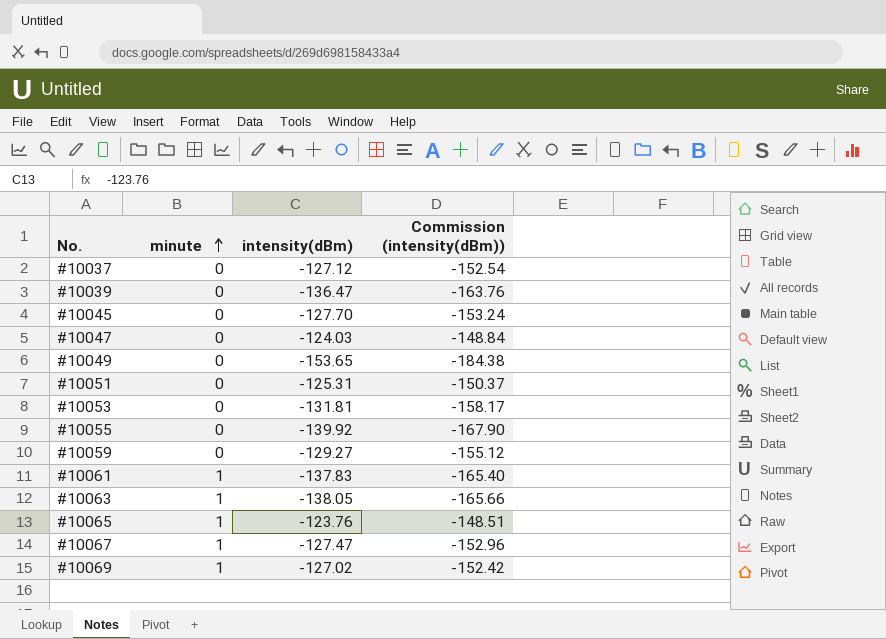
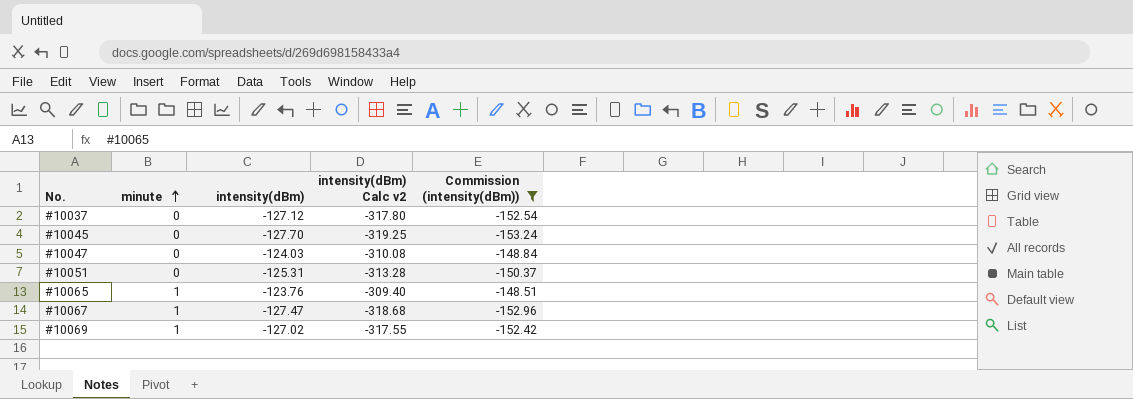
filter: none -> Commission (intensity(dBm)) >= -153.24
column intensity(dBm) Calc v2 | formula: none -> [intensity(dBm)] * 2.5

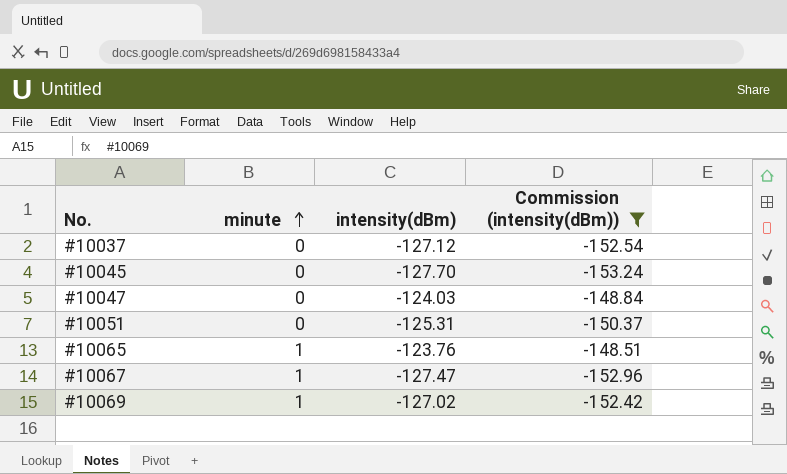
column intensity(dBm) Calc v2 | formula: [intensity(dBm)] * 2.5 -> none

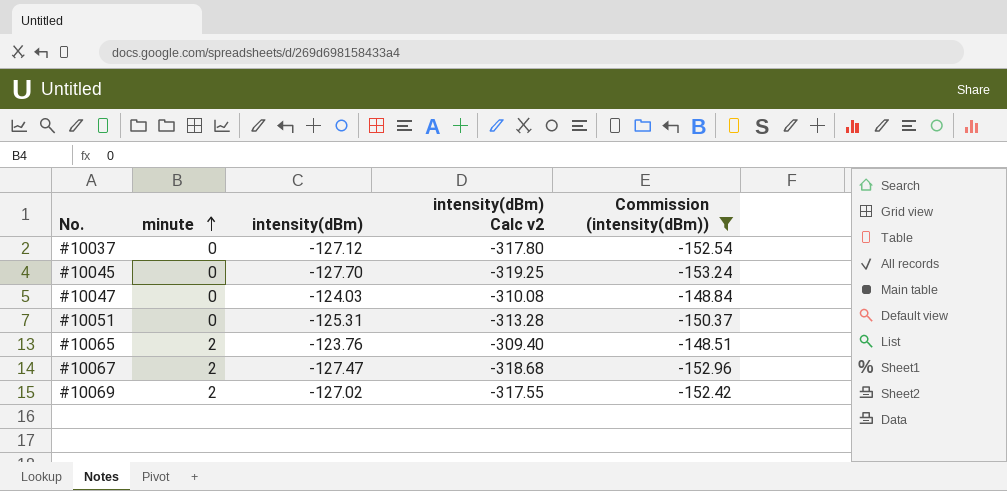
column intensity(dBm) Calc v2 | formula: none -> [intensity(dBm)] * 2.5
#10065 | minute: 1 -> 2
#10067 | minute: 1 -> 2
#10069 | minute: 1 -> 2

